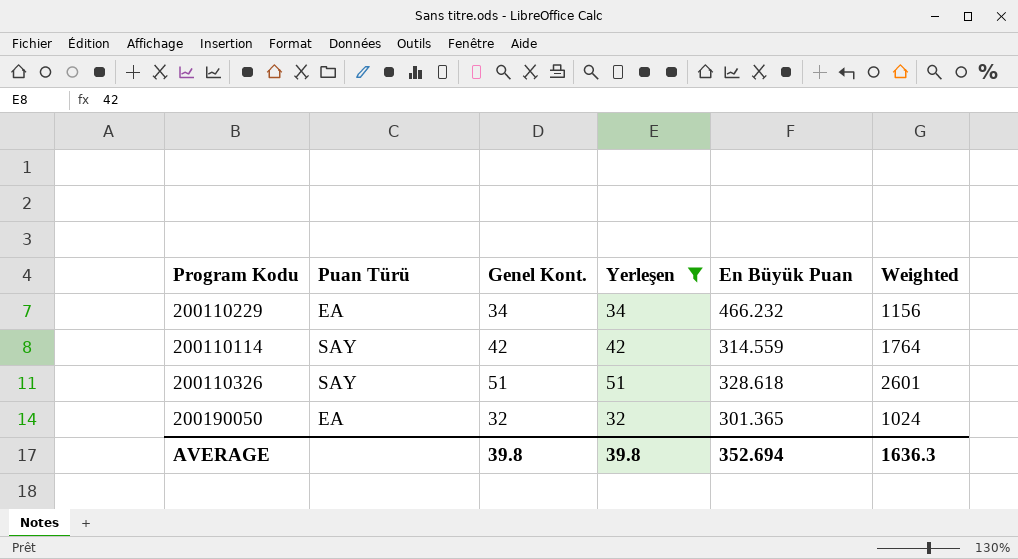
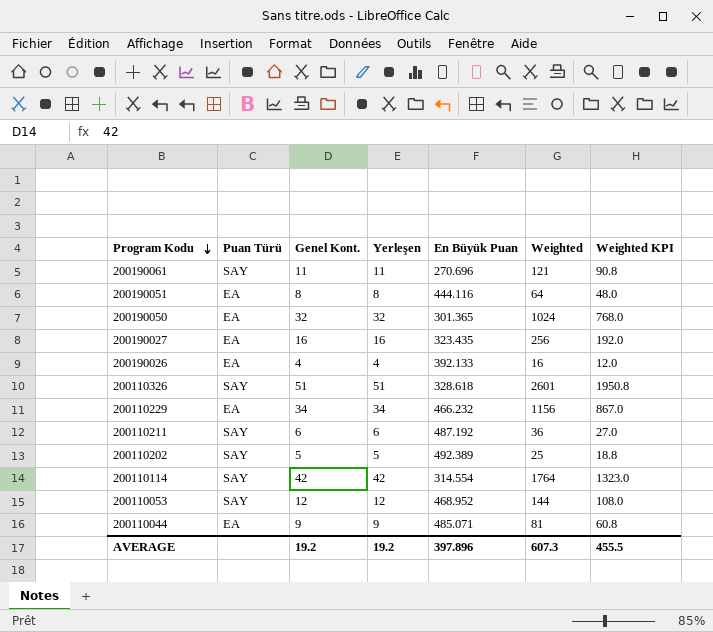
filter: Yerleşen >= 32 -> none
row order: none -> Program Kodu descending
column Weighted KPI | formula: none -> [Weighted] * 0.75
200110114 | En Büyük Puan: 314.559 -> 314.554
AVERAGE | Genel Kont.: 39.8 -> 19.2
AVERAGE | Yerleşen: 39.8 -> 19.2
AVERAGE | En Büyük Puan: 352.694 -> 397.896
AVERAGE | Weighted: 1636.3 -> 607.3

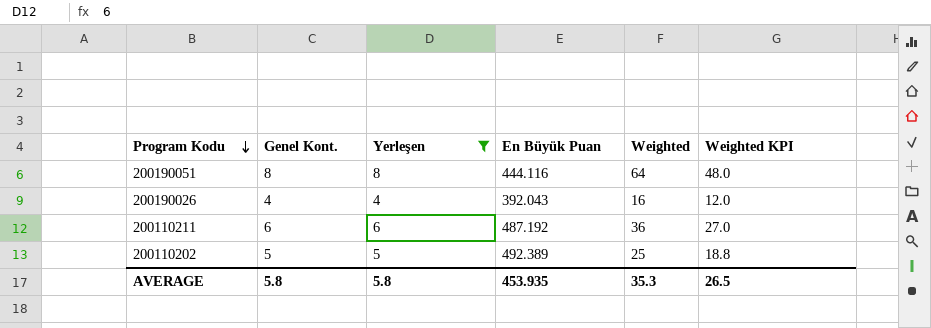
filter: none -> Yerleşen <= 8
column Puan Türü | position: 2 -> none
200190026 | En Büyük Puan: 392.133 -> 392.043
AVERAGE | Genel Kont.: 19.2 -> 5.8
AVERAGE | Yerleşen: 19.2 -> 5.8
AVERAGE | En Büyük Puan: 397.896 -> 453.935
AVERAGE | Weighted: 607.3 -> 35.3
AVERAGE | Weighted KPI: 455.5 -> 26.5

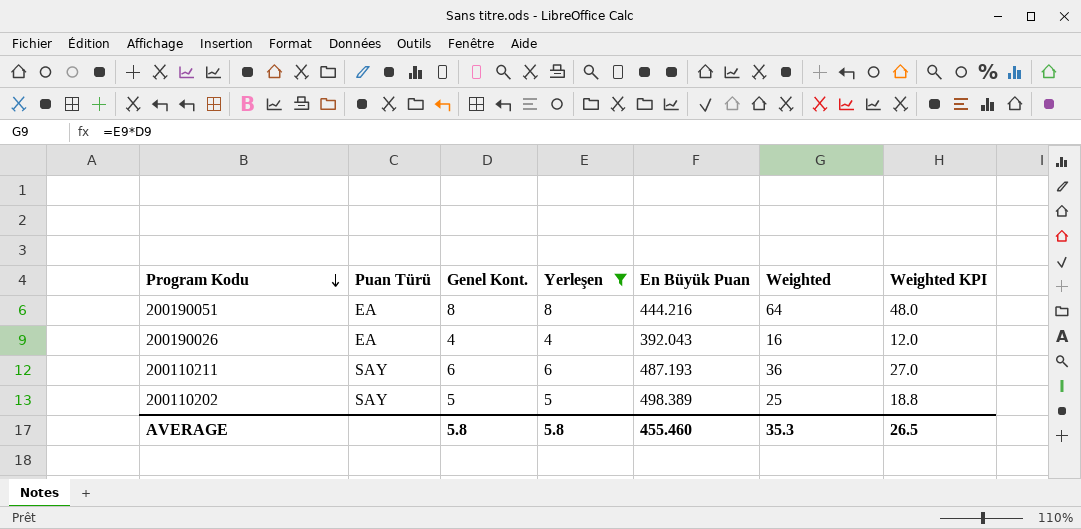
column Puan Türü | position: none -> 2
200190051 | En Büyük Puan: 444.116 -> 444.216
200110211 | En Büyük Puan: 487.192 -> 487.193
200110202 | En Büyük Puan: 492.389 -> 498.389
AVERAGE | En Büyük Puan: 453.935 -> 455.460

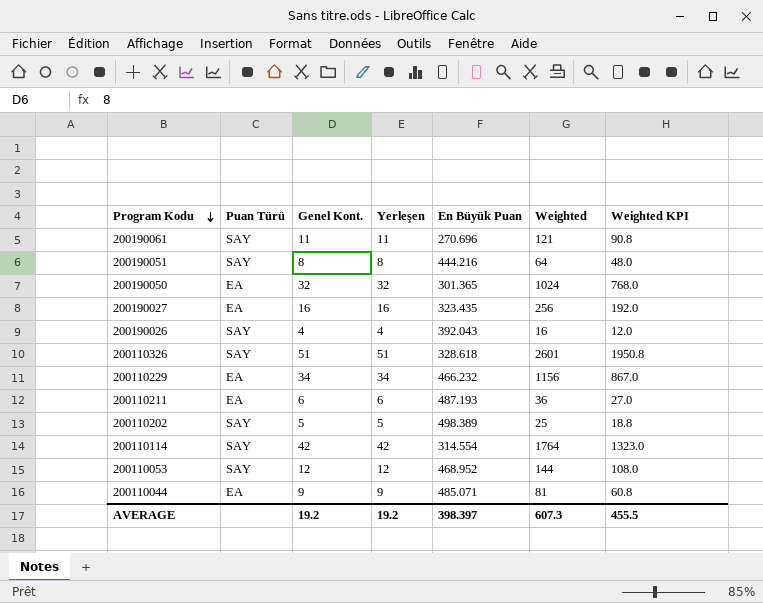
filter: Yerleşen <= 8 -> none
200190051 | Puan Türü: EA -> SAY
200190026 | Puan Türü: EA -> SAY
200110211 | Puan Türü: SAY -> EA
AVERAGE | Genel Kont.: 5.8 -> 19.2
AVERAGE | Yerleşen: 5.8 -> 19.2
AVERAGE | En Büyük Puan: 455.460 -> 398.397
AVERAGE | Weighted: 35.3 -> 607.3
AVERAGE | Weighted KPI: 26.5 -> 455.5

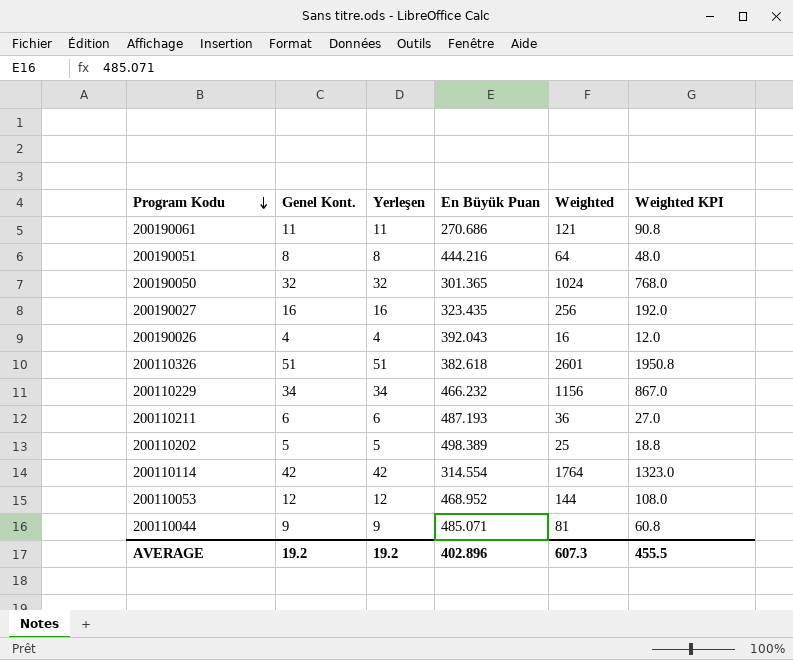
column Puan Türü | position: 2 -> none
200190061 | En Büyük Puan: 270.696 -> 270.686
200110326 | En Büyük Puan: 328.618 -> 382.618
AVERAGE | En Büyük Puan: 398.397 -> 402.896

